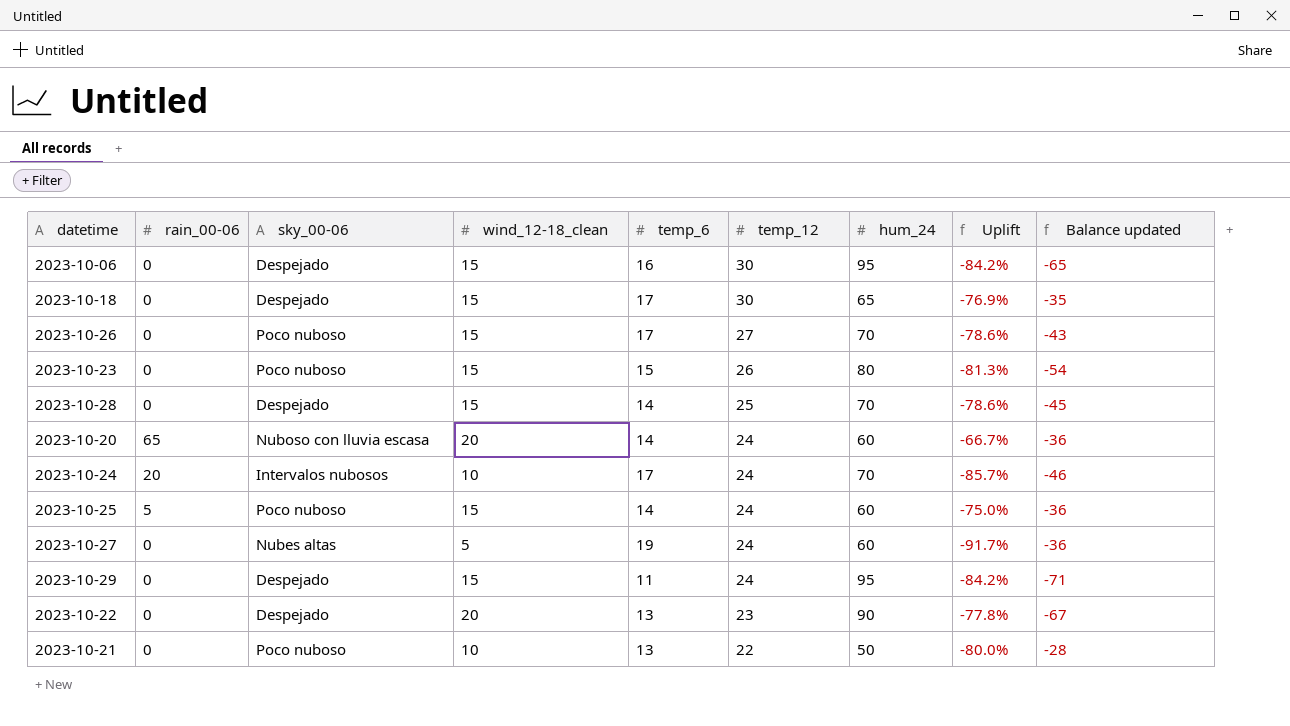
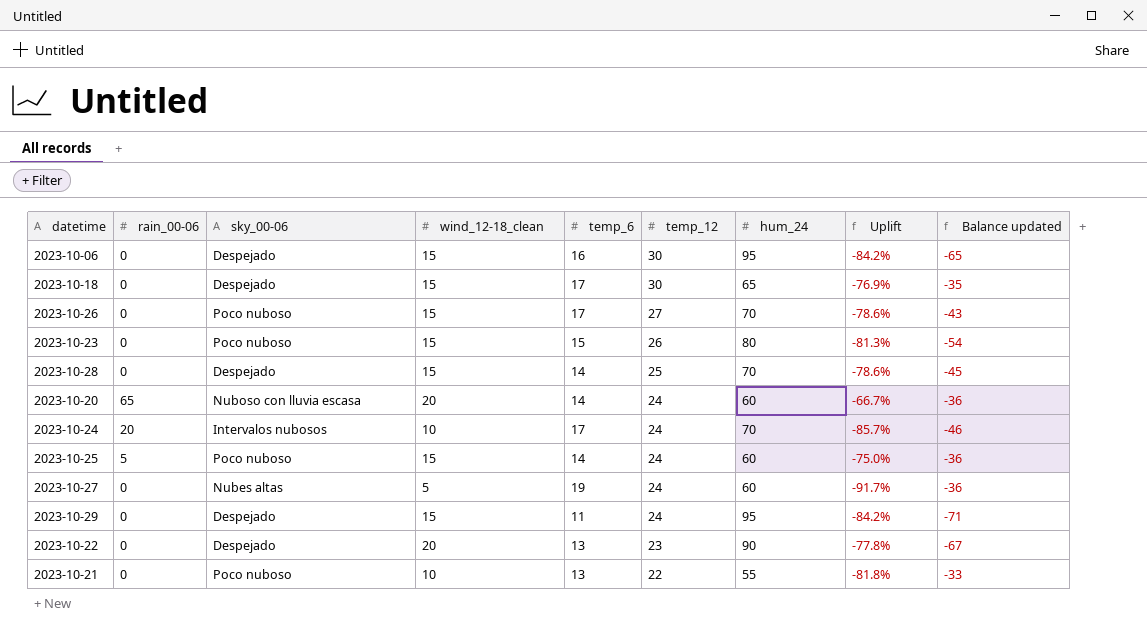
2023-10-21 | hum_24: 50 -> 55
2023-10-21 | Uplift: -80.0% -> -81.8%
2023-10-21 | Balance updated: -28 -> -33

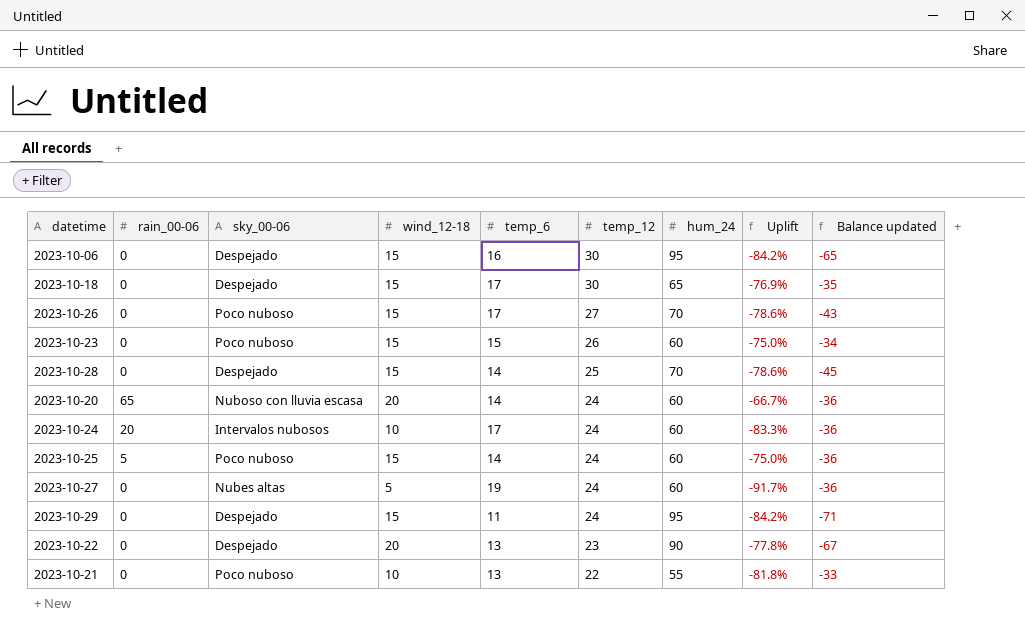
column name: wind_12-18_clean -> wind_12-18
2023-10-23 | hum_24: 80 -> 60
2023-10-23 | Uplift: -81.3% -> -75.0%
2023-10-23 | Balance updated: -54 -> -34
2023-10-24 | hum_24: 70 -> 60
2023-10-24 | Uplift: -85.7% -> -83.3%
2023-10-24 | Balance updated: -46 -> -36

